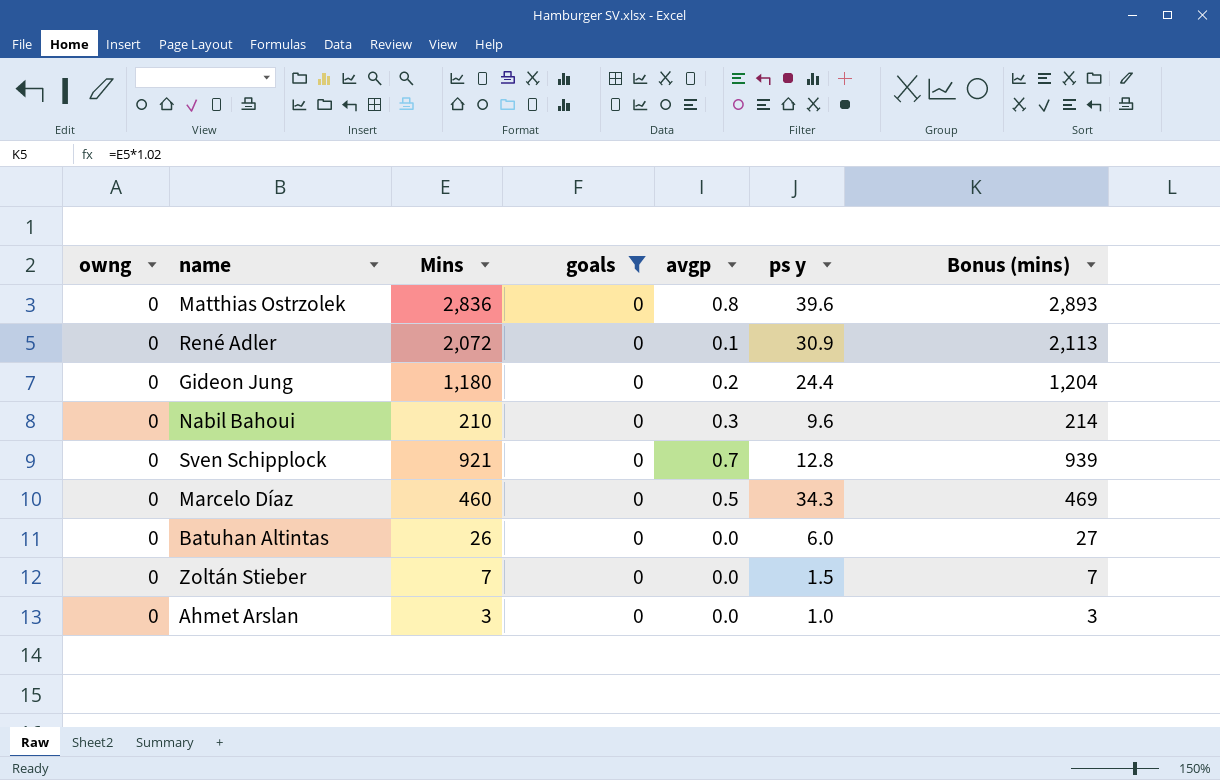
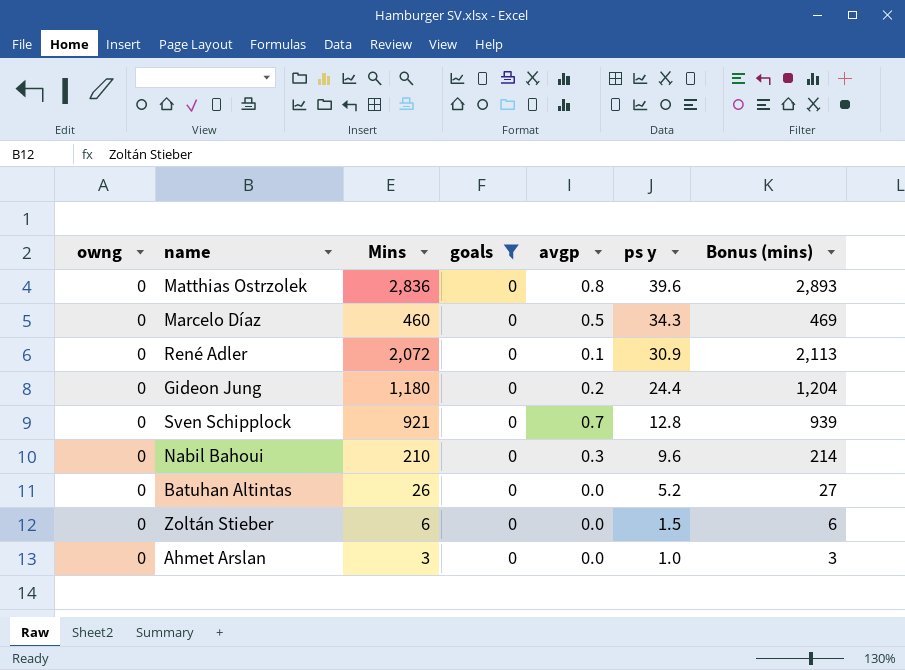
row order: none -> ps y descending
Batuhan Altintas | ps y: 6.0 -> 5.2
Zoltán Stieber | Mins: 7 -> 6
Zoltán Stieber | Bonus (mins): 7 -> 6

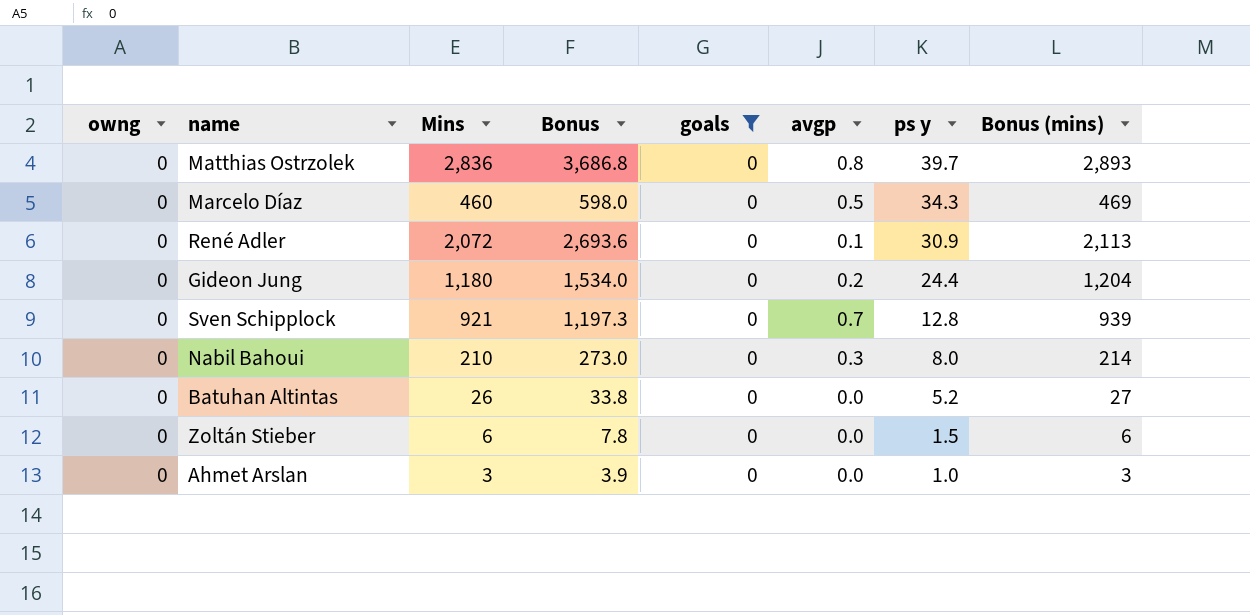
column Bonus | formula: none -> [Mins] * 1.3
Matthias Ostrzolek | ps y: 39.6 -> 39.7
Nabil Bahoui | ps y: 9.6 -> 8.0

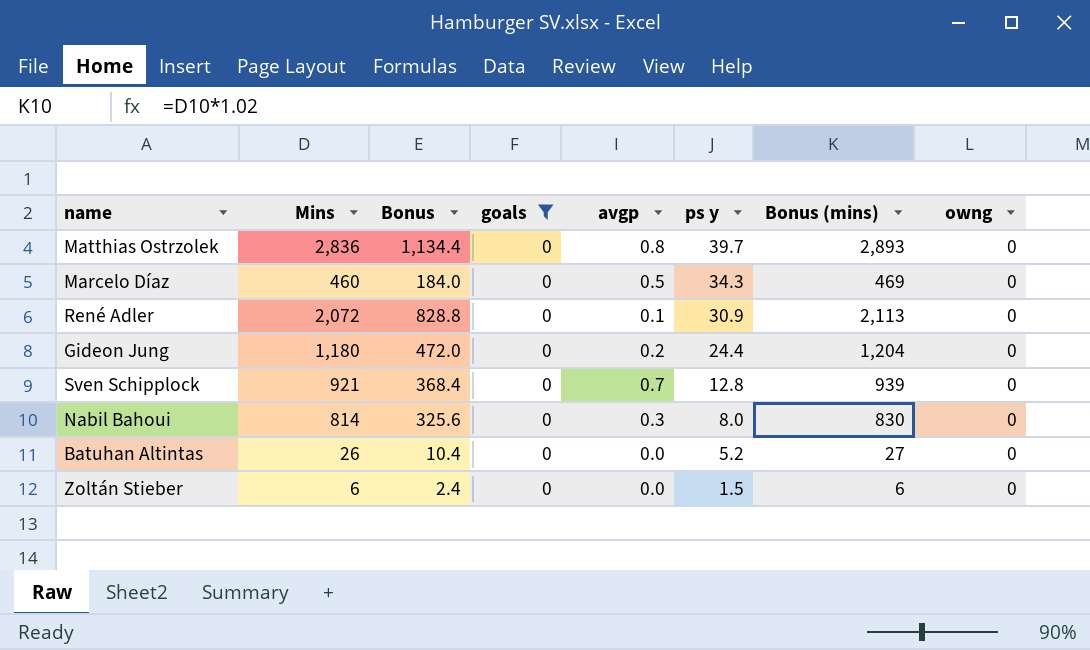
column Bonus | formula: [Mins] * 1.3 -> [Mins] * 0.4
column owng | position: 1 -> 8
row Ahmet Arslan: 0 | 3 | 3.9 | 0 | 0.0 | 1.0 | 3 -> none
Nabil Bahoui | Mins: 210 -> 814
Nabil Bahoui | Bonus (mins): 214 -> 830

